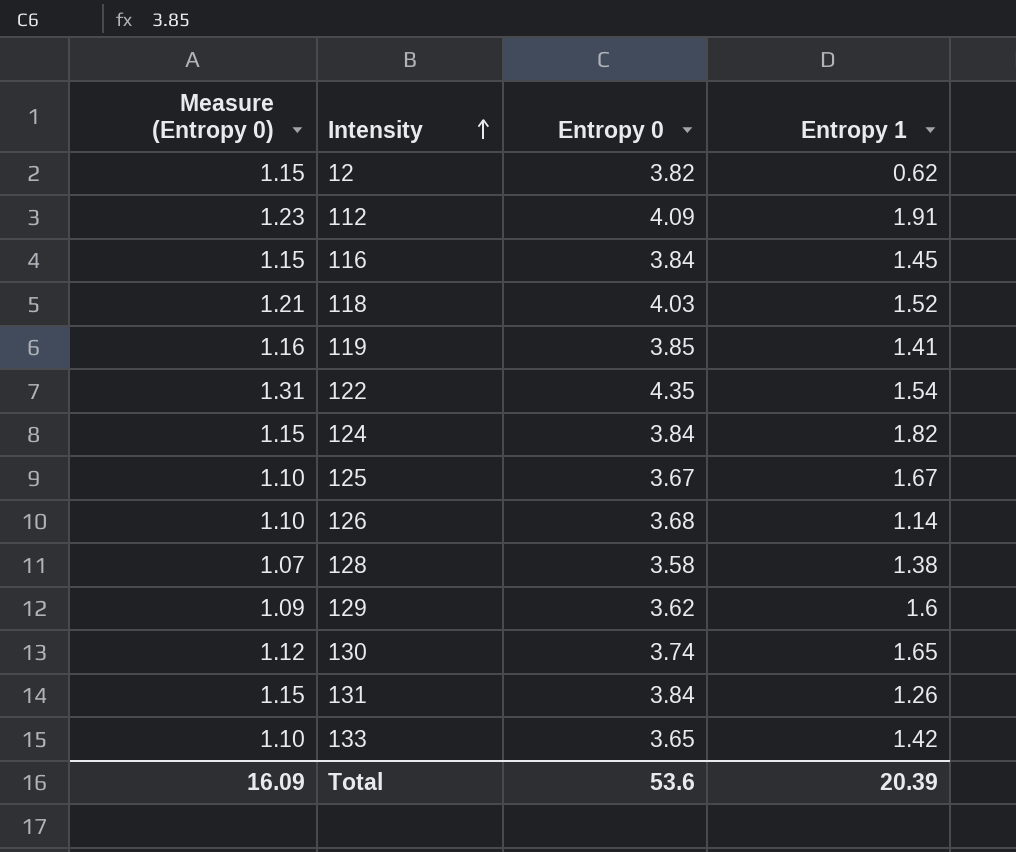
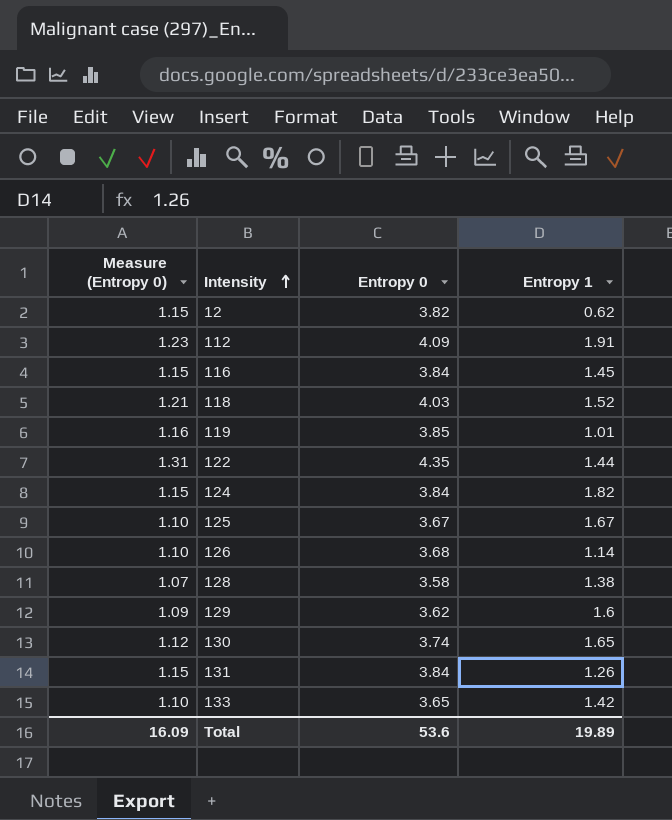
119 | Entropy 1: 1.41 -> 1.01
122 | Entropy 1: 1.54 -> 1.44
Total | Entropy 1: 20.39 -> 19.89

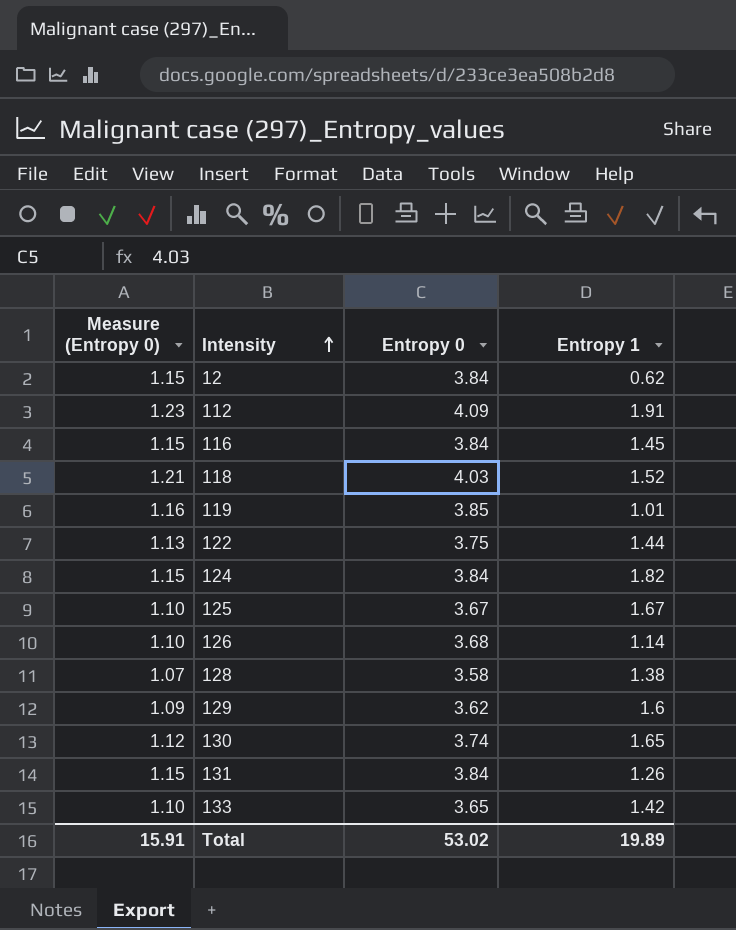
12 | Entropy 0: 3.82 -> 3.84
122 | Measure (Entropy 0): 1.31 -> 1.13
122 | Entropy 0: 4.35 -> 3.75
Total | Measure (Entropy 0): 16.09 -> 15.91
Total | Entropy 0: 53.6 -> 53.02

